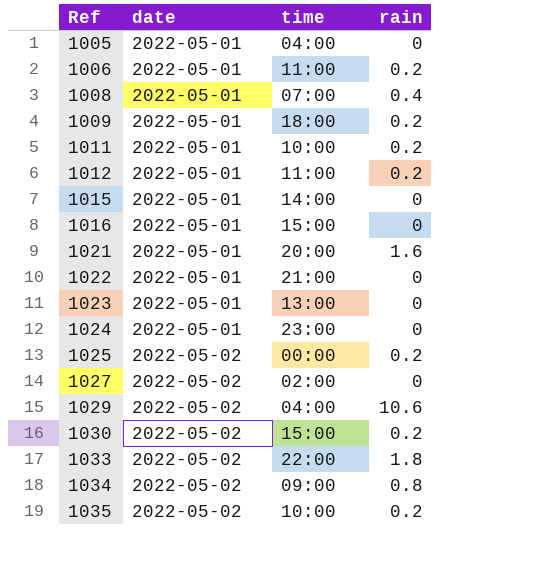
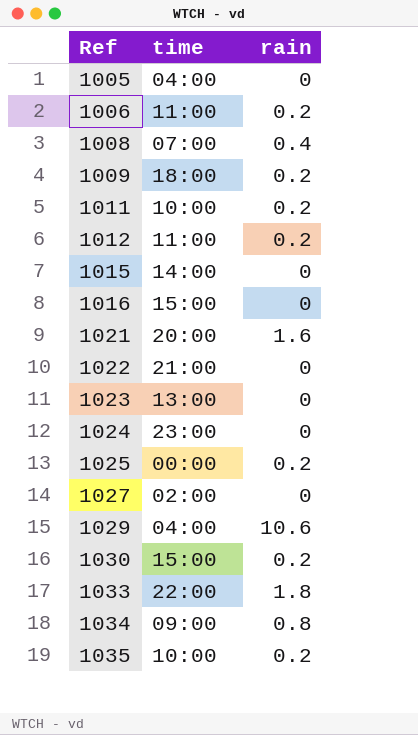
column date | position: 2 -> none

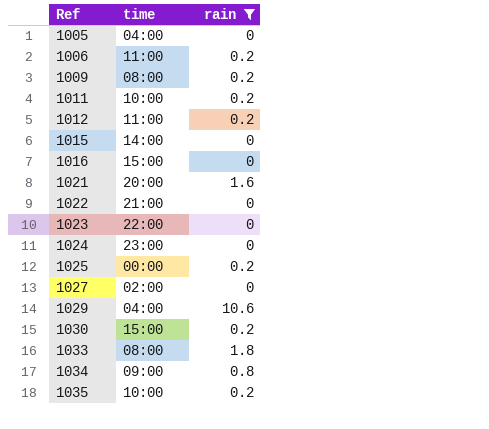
filter: none -> rain != 0.4
1009 | time: 18:00 -> 08:00
1023 | time: 13:00 -> 22:00
1033 | time: 22:00 -> 08:00

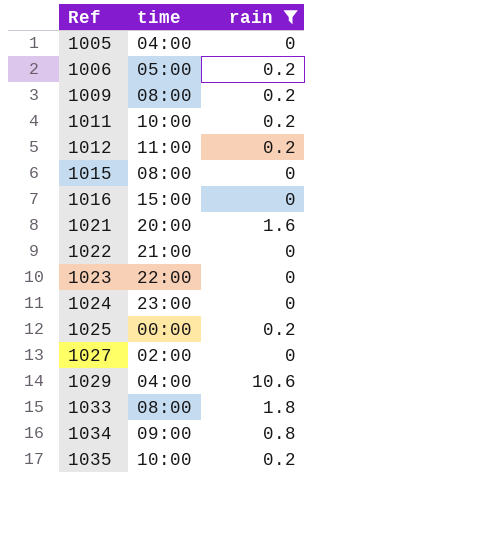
row 1030: 15:00 | 0.2 -> none
1006 | time: 11:00 -> 05:00
1015 | time: 14:00 -> 08:00

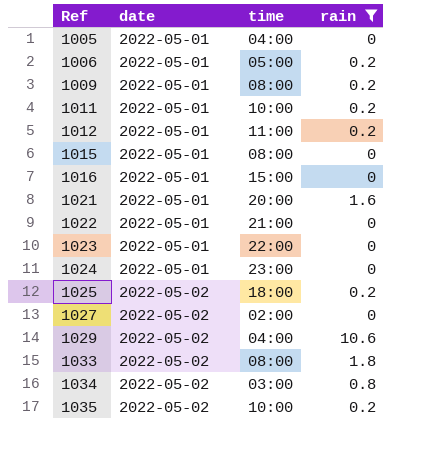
column date | position: none -> 2
1025 | time: 00:00 -> 18:00
1034 | time: 09:00 -> 03:00

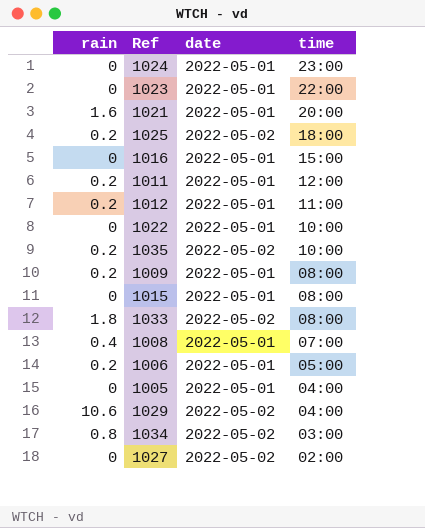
filter: rain != 0.4 -> none
row order: Ref ascending -> time descending
column rain | position: 4 -> 1
1011 | time: 10:00 -> 12:00
1022 | time: 21:00 -> 10:00

